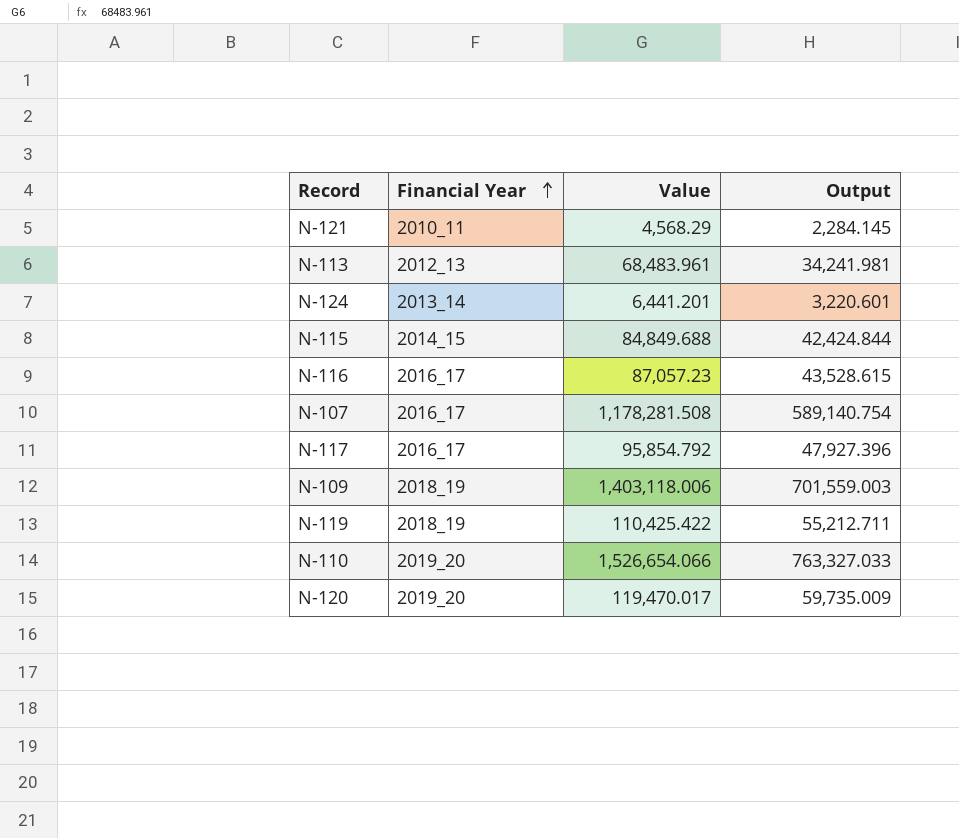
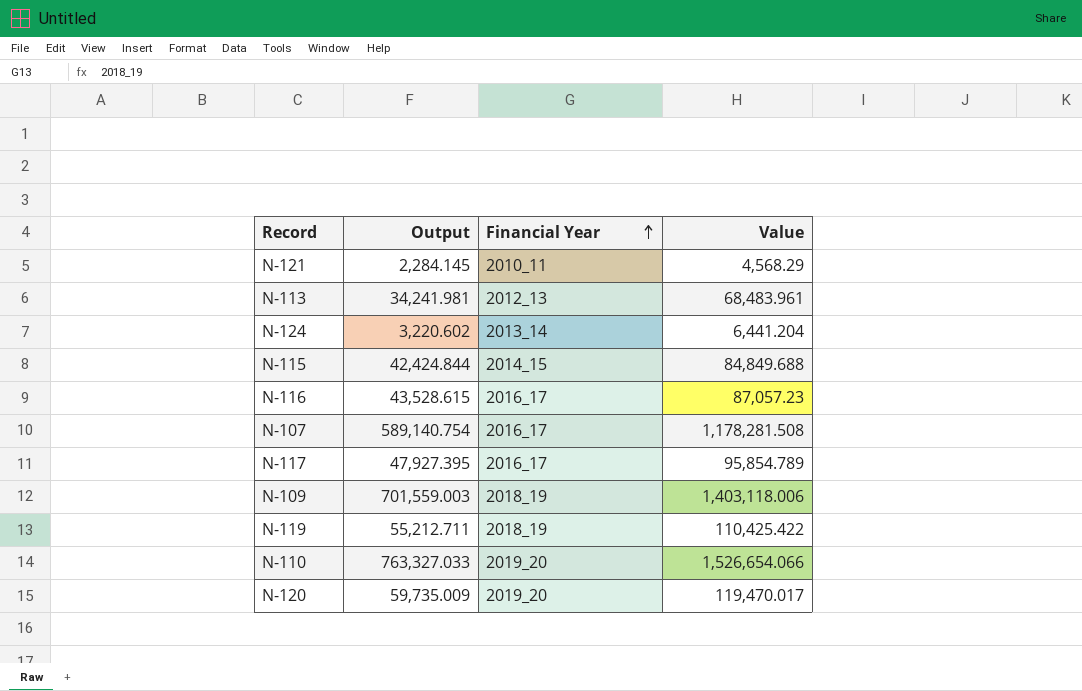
column Output | position: 4 -> 2
N-124 | Output: 3,220.601 -> 3,220.602
N-124 | Value: 6,441.201 -> 6,441.204
N-117 | Output: 47,927.396 -> 47,927.395
N-117 | Value: 95,854.792 -> 95,854.789

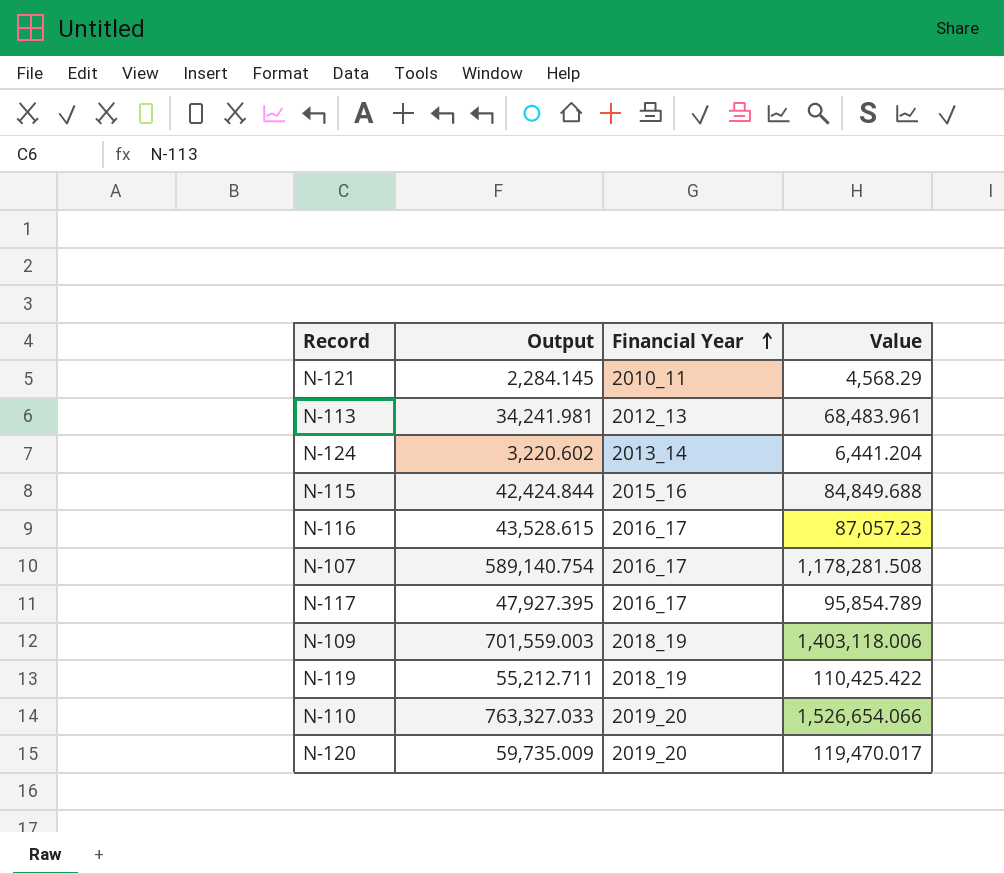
N-115 | Financial Year: 2014_15 -> 2015_16

